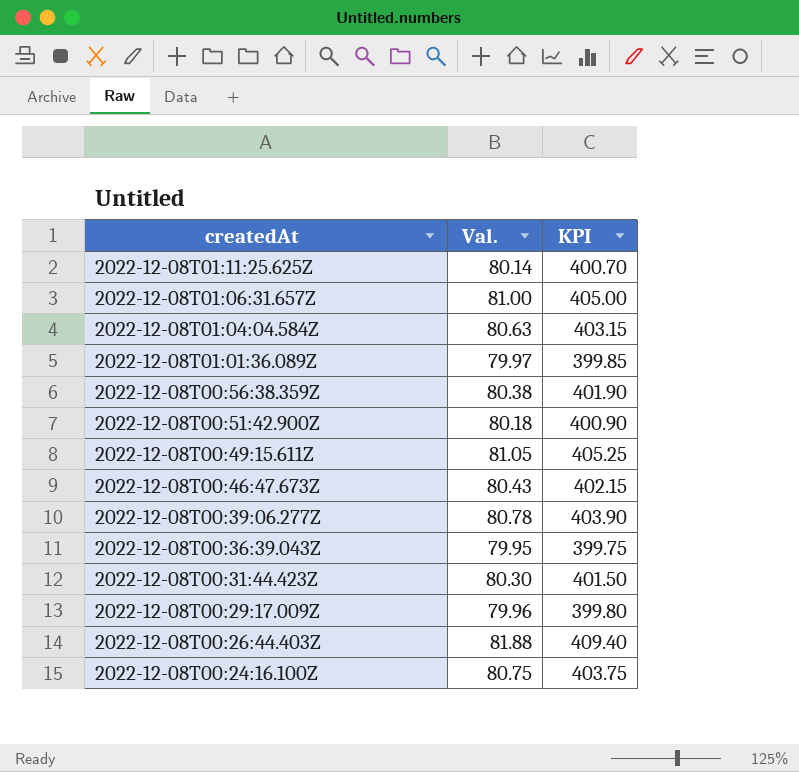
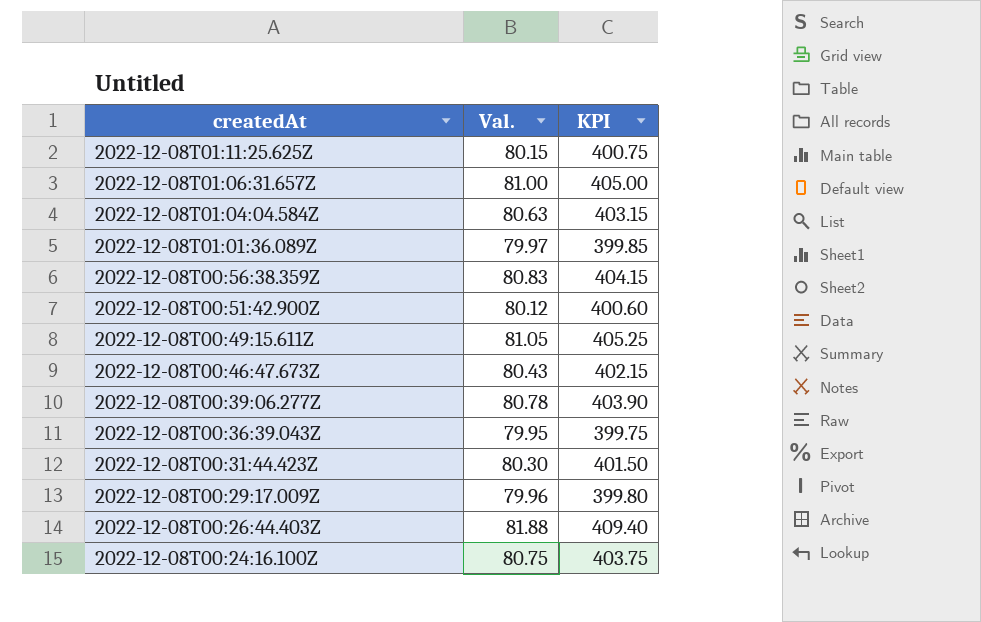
2022-12-08T01:11:25.625Z | Val.: 80.14 -> 80.15
2022-12-08T01:11:25.625Z | KPI: 400.70 -> 400.75
2022-12-08T00:56:38.359Z | Val.: 80.38 -> 80.83
2022-12-08T00:56:38.359Z | KPI: 401.90 -> 404.15
2022-12-08T00:51:42.900Z | Val.: 80.18 -> 80.12
2022-12-08T00:51:42.900Z | KPI: 400.90 -> 400.60

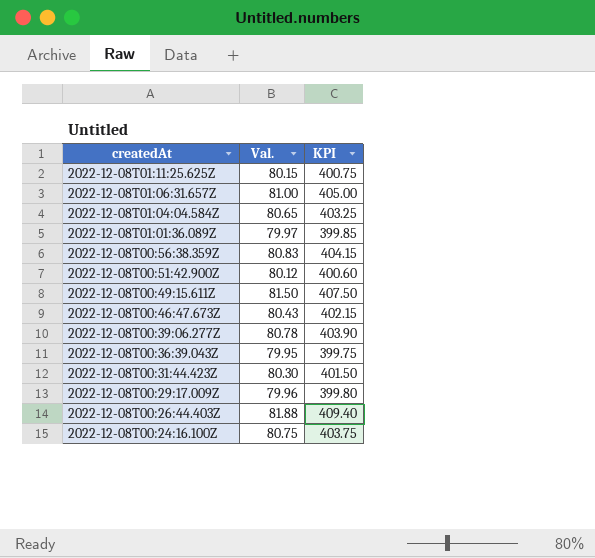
2022-12-08T01:04:04.584Z | Val.: 80.63 -> 80.65
2022-12-08T01:04:04.584Z | KPI: 403.15 -> 403.25
2022-12-08T00:49:15.611Z | Val.: 81.05 -> 81.50
2022-12-08T00:49:15.611Z | KPI: 405.25 -> 407.50

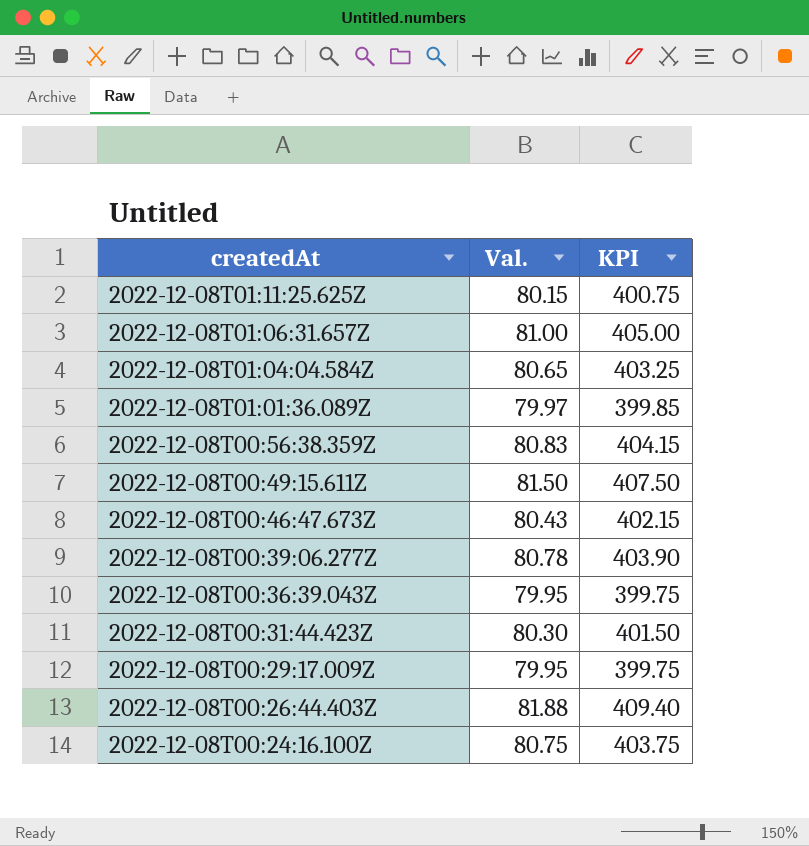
row 2022-12-08T00:51:42.900Z: 80.12 | 400.60 -> none
2022-12-08T00:29:17.009Z | Val.: 79.96 -> 79.95
2022-12-08T00:29:17.009Z | KPI: 399.80 -> 399.75

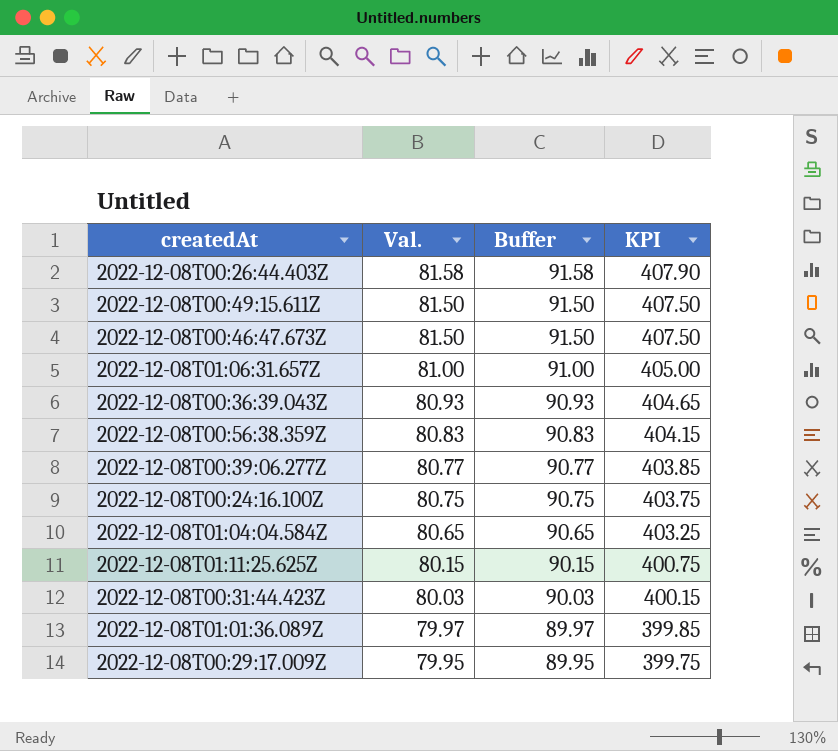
row order: createdAt descending -> Val. descending
column Buffer | formula: none -> [Val.] + 10
2022-12-08T00:26:44.403Z | Val.: 81.88 -> 81.58
2022-12-08T00:26:44.403Z | KPI: 409.40 -> 407.90
2022-12-08T00:46:47.673Z | Val.: 80.43 -> 81.50
2022-12-08T00:46:47.673Z | KPI: 402.15 -> 407.50
2022-12-08T00:36:39.043Z | Val.: 79.95 -> 80.93
2022-12-08T00:36:39.043Z | KPI: 399.75 -> 404.65
2022-12-08T00:39:06.277Z | Val.: 80.78 -> 80.77
2022-12-08T00:39:06.277Z | KPI: 403.90 -> 403.85
2022-12-08T00:31:44.423Z | Val.: 80.30 -> 80.03
2022-12-08T00:31:44.423Z | KPI: 401.50 -> 400.15

